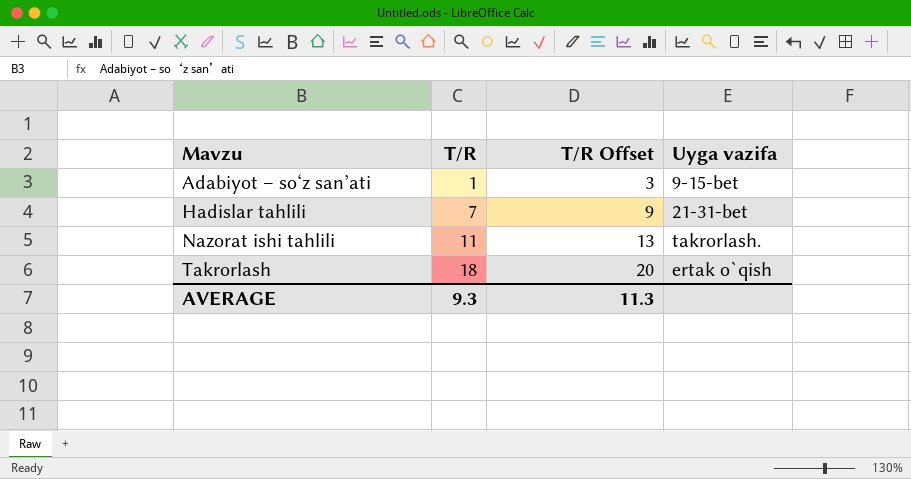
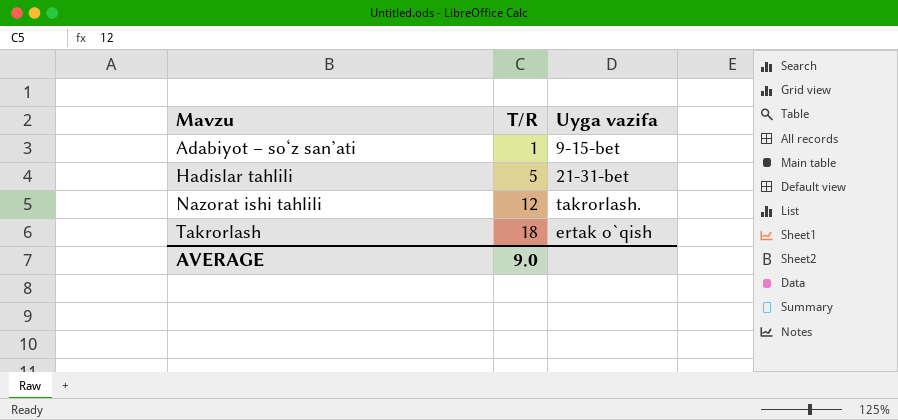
column T/R Offset | formula: [T/R] + 2 -> none
Hadislar tahlili | T/R: 7 -> 5
Nazorat ishi tahlili | T/R: 11 -> 12
AVERAGE | T/R: 9.3 -> 9.0

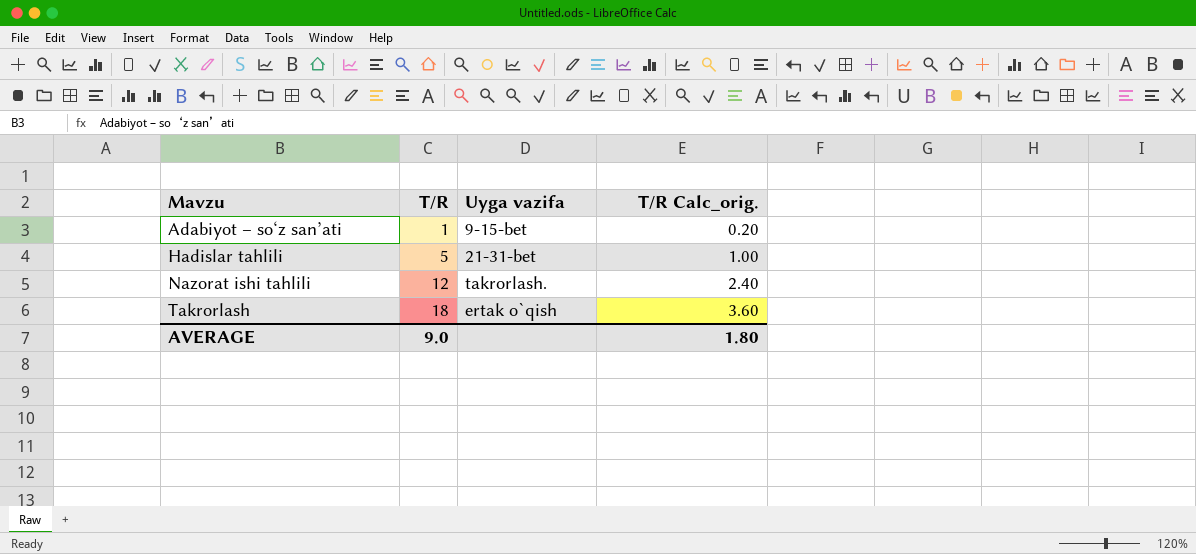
column T/R Calc_orig. | formula: none -> [T/R] * 0.2

